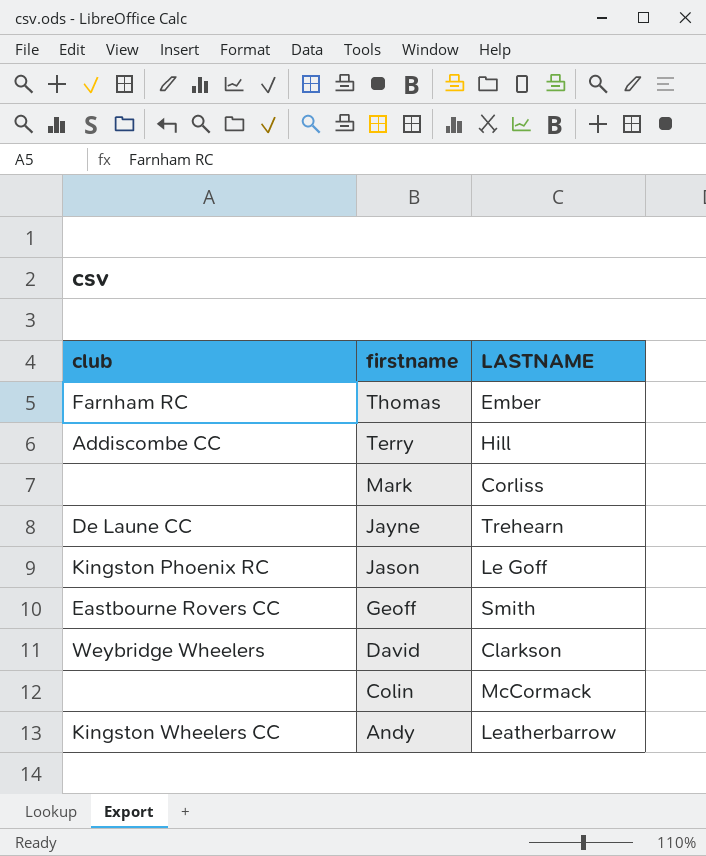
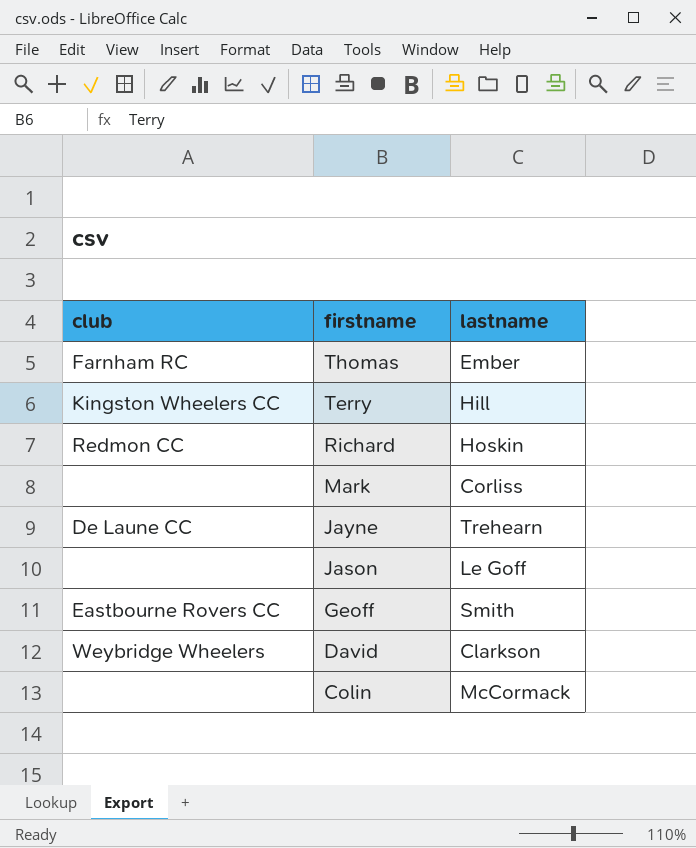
column name: LASTNAME -> lastname
row Andy: Kingston Wheelers CC | Leatherbarrow -> none
Terry | club: Addiscombe CC -> Kingston Wheelers CC
row Richard: none -> Redmon CC | Hoskin
Jason | club: Kingston Phoenix RC -> none

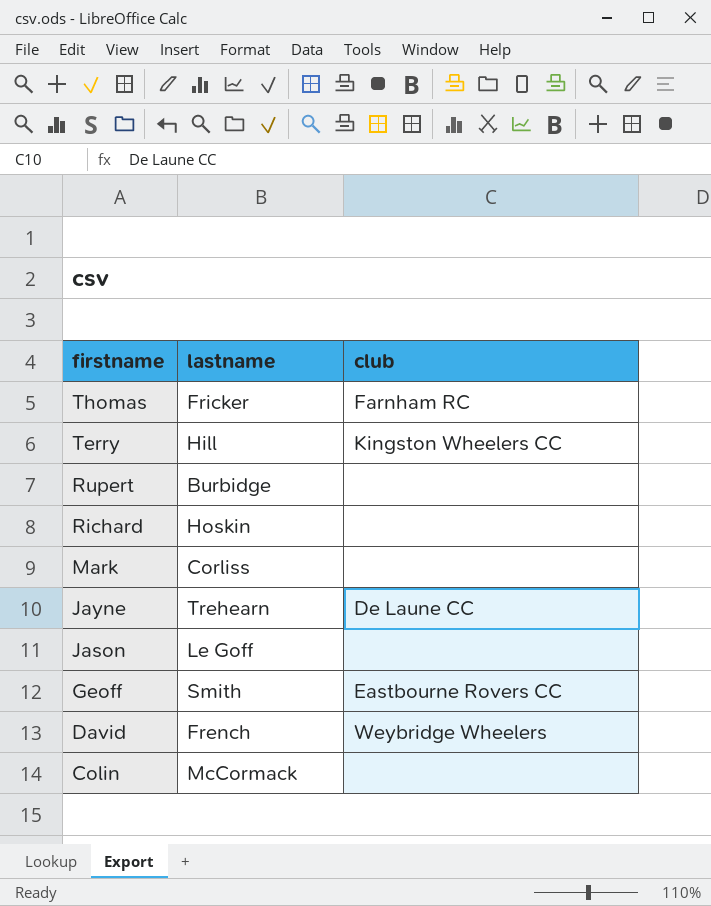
column club | position: 1 -> 3
Thomas | lastname: Ember -> Fricker
row Rupert: none -> Burbidge | none
Richard | club: Redmon CC -> none
David | lastname: Clarkson -> French

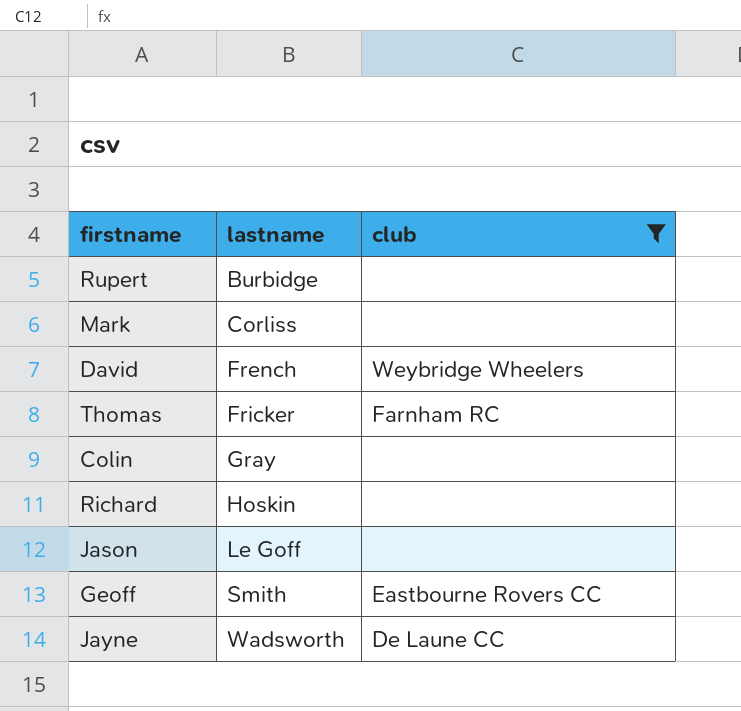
filter: none -> club != Kingston Wheelers CC
row order: firstname descending -> lastname ascending
Colin | lastname: McCormack -> Gray
Jayne | lastname: Trehearn -> Wadsworth

